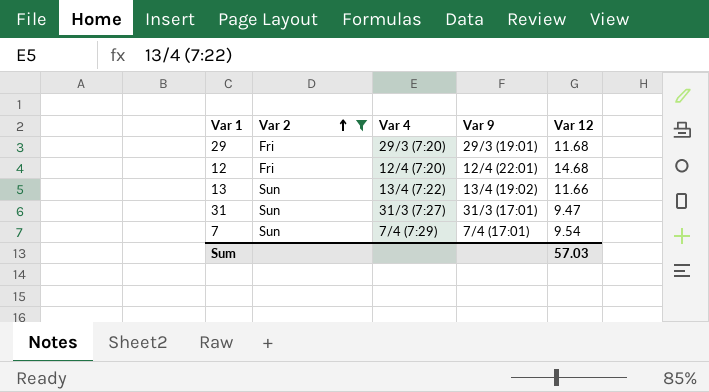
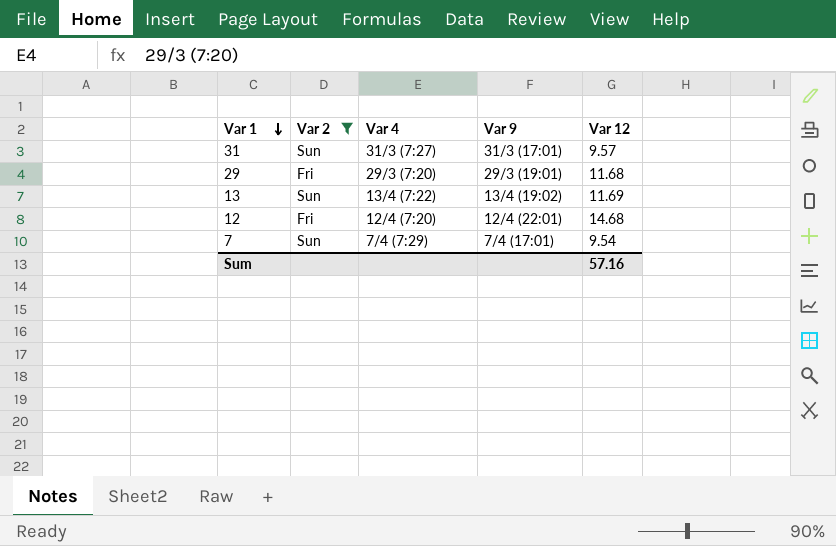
row order: Var 2 ascending -> Var 1 descending
31 | Var 12: 9.47 -> 9.57
13 | Var 12: 11.66 -> 11.69
Sum | Var 12: 57.03 -> 57.16

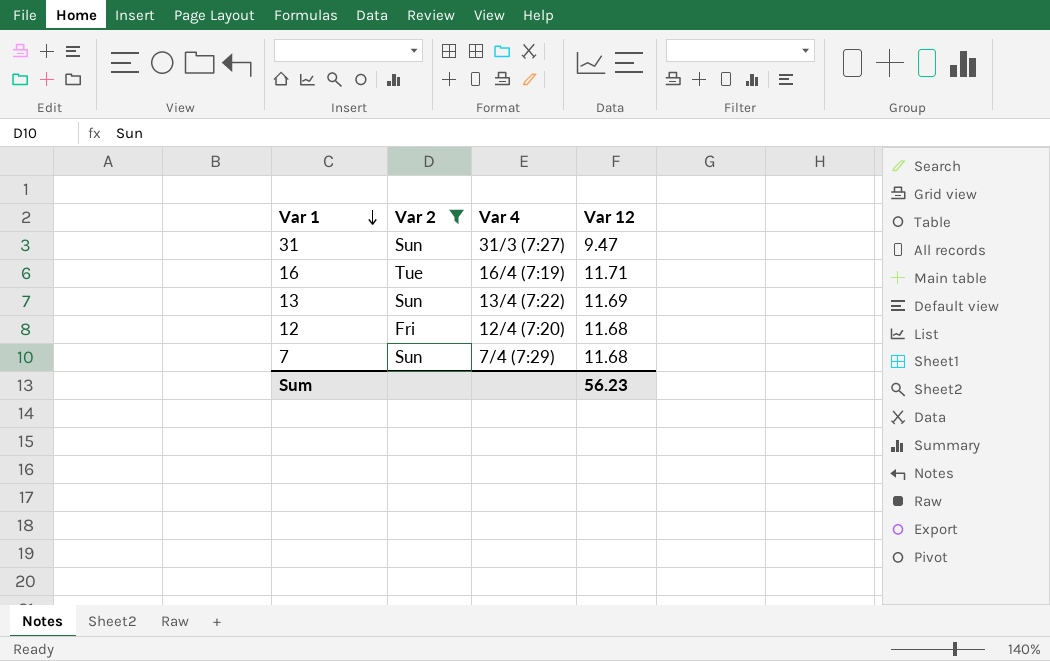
column Var 9 | position: 4 -> none
row 29: Fri | 29/3 (7:20) | 29/3 (19:01) | 11.68 -> none
31 | Var 12: 9.57 -> 9.47
row 16: none -> Tue | 16/4 (7:19) | 11.71
12 | Var 12: 14.68 -> 11.68
7 | Var 12: 9.54 -> 11.68
Sum | Var 12: 57.16 -> 56.23

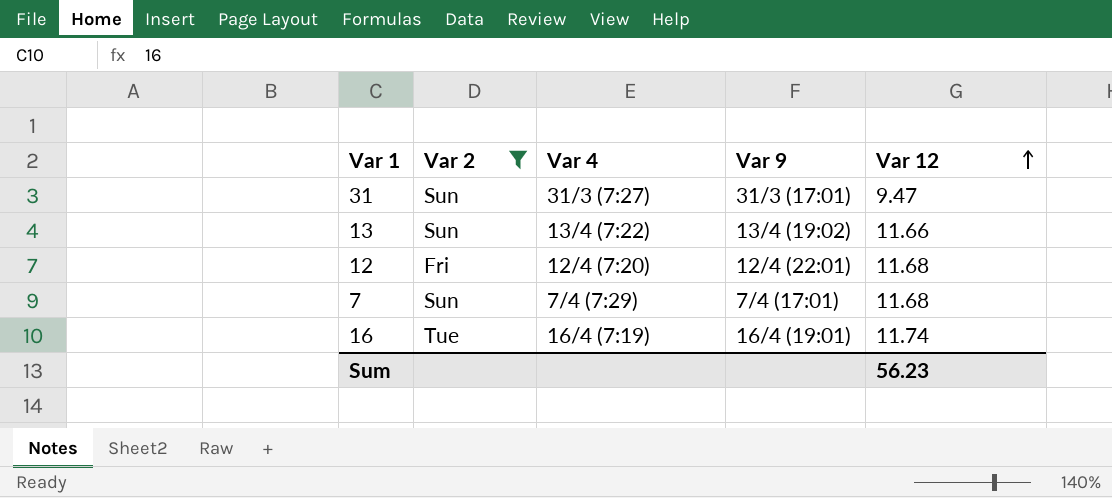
row order: Var 1 descending -> Var 12 ascending
column Var 9 | position: none -> 4
13 | Var 12: 11.69 -> 11.66
16 | Var 12: 11.71 -> 11.74

